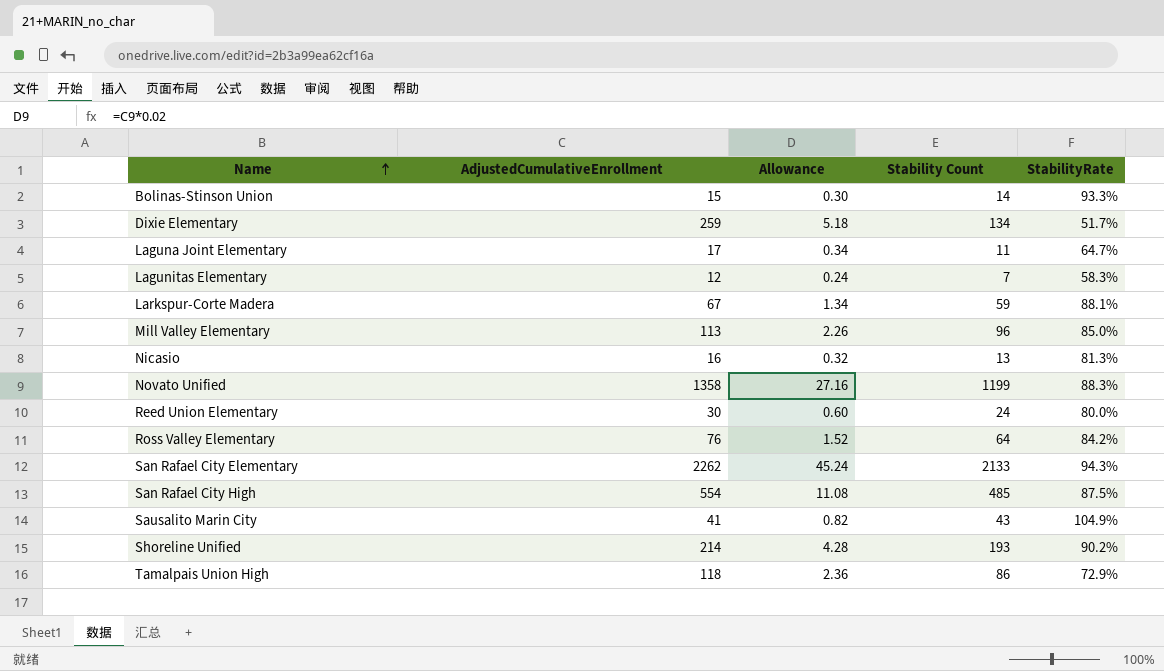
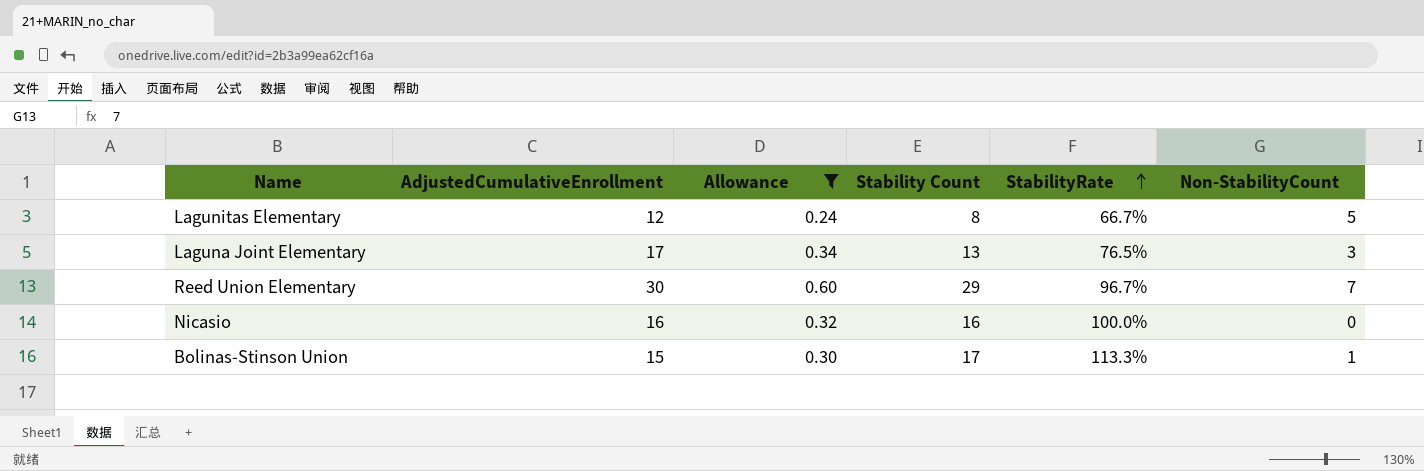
filter: none -> Allowance <= 0.60
row order: Name ascending -> StabilityRate ascending
column Non-StabilityCount | position: none -> 6
Lagunitas Elementary | Stability Count: 7 -> 8
Lagunitas Elementary | StabilityRate: 58.3% -> 66.7%
Laguna Joint Elementary | Stability Count: 11 -> 13
Laguna Joint Elementary | StabilityRate: 64.7% -> 76.5%
Reed Union Elementary | Stability Count: 24 -> 29
Reed Union Elementary | StabilityRate: 80.0% -> 96.7%
Nicasio | Stability Count: 13 -> 16
Nicasio | StabilityRate: 81.3% -> 100.0%
Bolinas-Stinson Union | Stability Count: 14 -> 17
Bolinas-Stinson Union | StabilityRate: 93.3% -> 113.3%

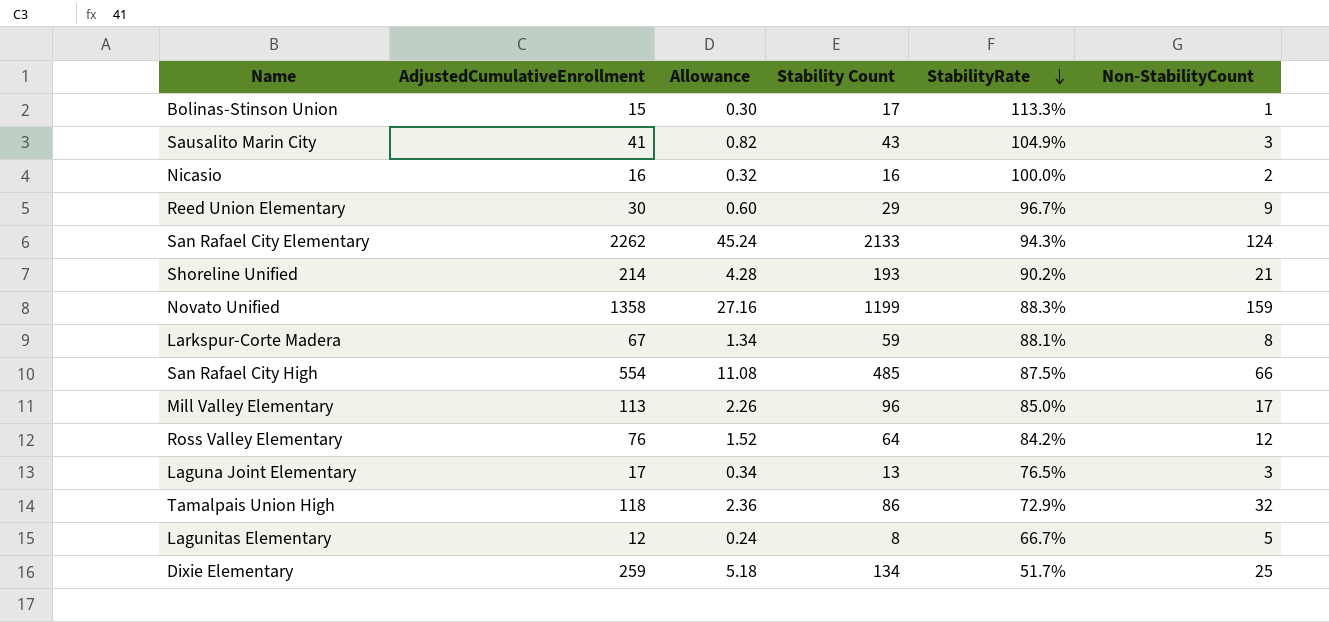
filter: Allowance <= 0.60 -> none
row order: StabilityRate ascending -> StabilityRate descending
Nicasio | Non-StabilityCount: 0 -> 2
Reed Union Elementary | Non-StabilityCount: 7 -> 9

